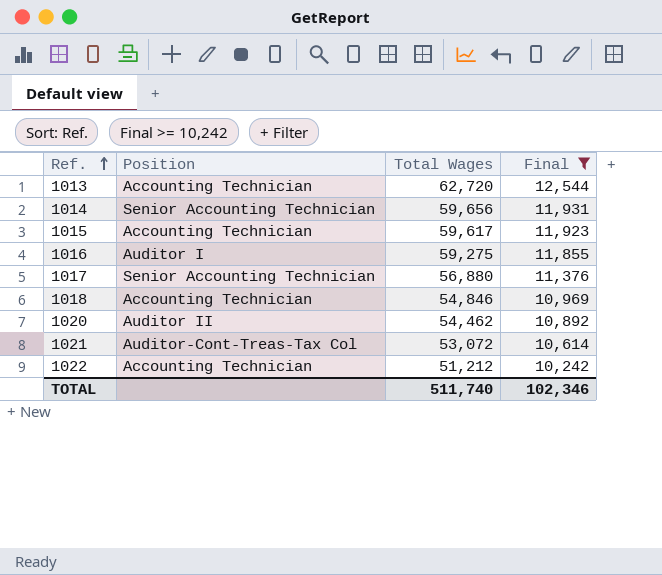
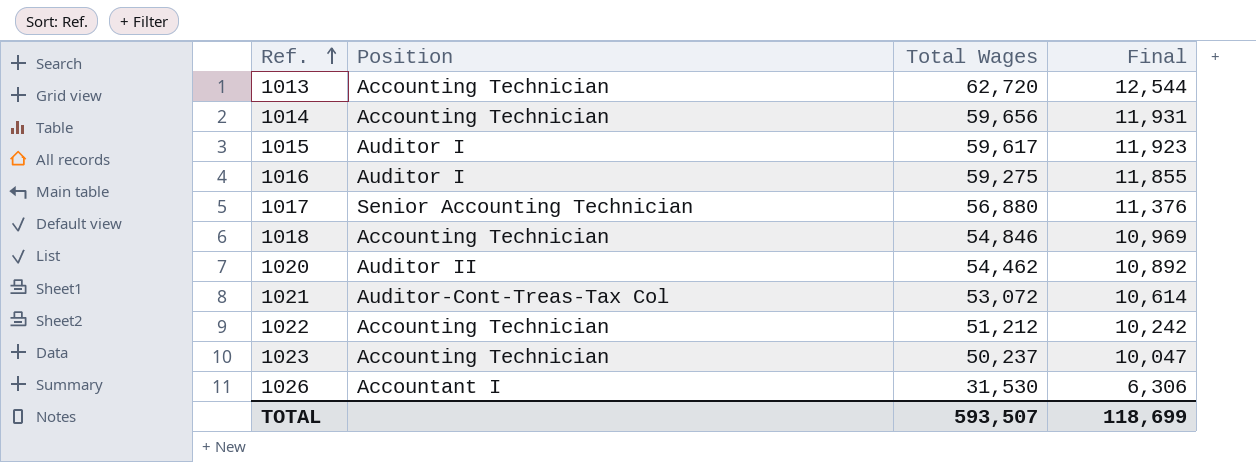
filter: Final >= 10,242 -> none
1014 | Position: Senior Accounting Technician -> Accounting Technician
1015 | Position: Accounting Technician -> Auditor I
TOTAL | Total Wages: 511,740 -> 593,507
TOTAL | Final: 102,346 -> 118,699

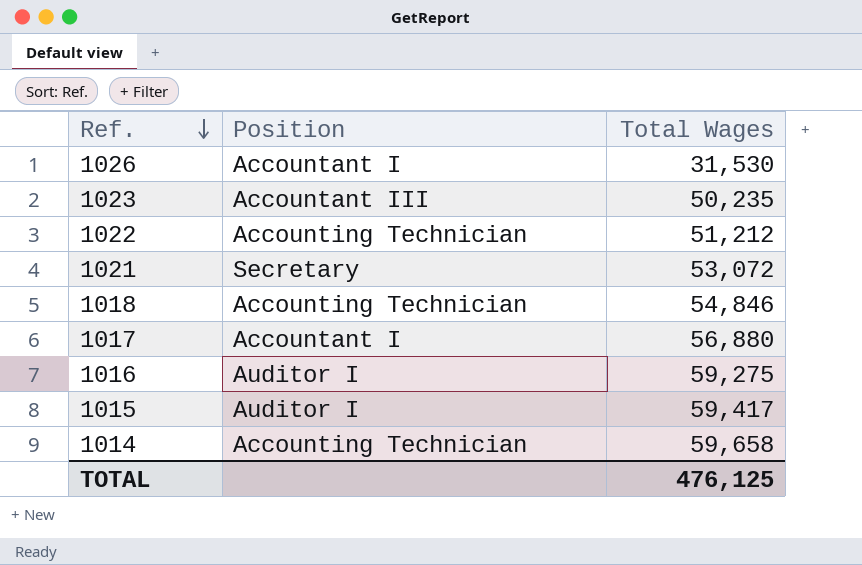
row order: Ref. ascending -> Ref. descending
column Final | formula: [Total Wages] * 0.2 -> none
row 1013: Accounting Technician | 62,720 | 12,544 -> none
row 1020: Auditor II | 54,462 | 10,892 -> none
1023 | Position: Accounting Technician -> Accountant III
1023 | Total Wages: 50,237 -> 50,235
1021 | Position: Auditor-Cont-Treas-Tax Col -> Secretary
1017 | Position: Senior Accounting Technician -> Accountant I
1015 | Total Wages: 59,617 -> 59,417
1014 | Total Wages: 59,656 -> 59,658
TOTAL | Total Wages: 593,507 -> 476,125

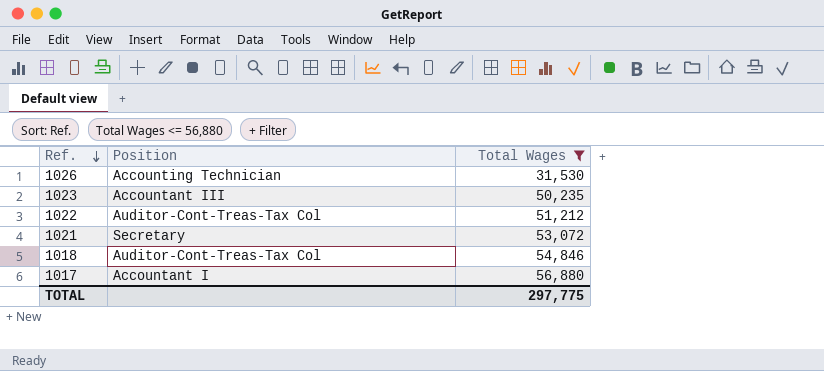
filter: none -> Total Wages <= 56,880
1026 | Position: Accountant I -> Accounting Technician
1022 | Position: Accounting Technician -> Auditor-Cont-Treas-Tax Col
1018 | Position: Accounting Technician -> Auditor-Cont-Treas-Tax Col
TOTAL | Total Wages: 476,125 -> 297,775

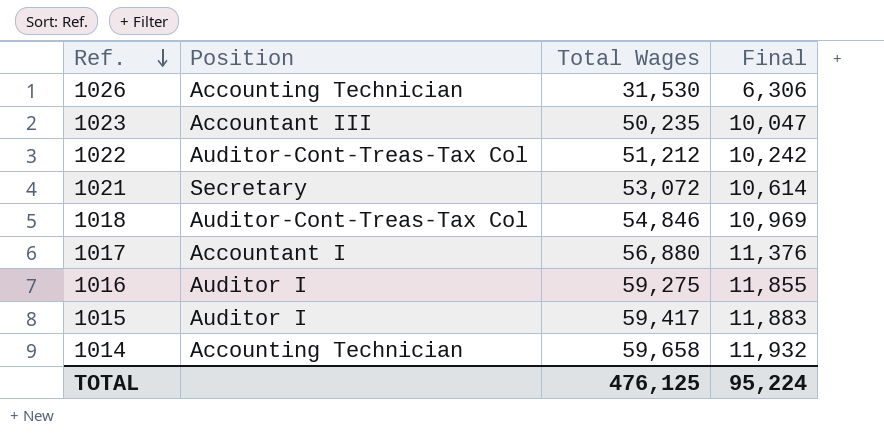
filter: Total Wages <= 56,880 -> none
column Final | formula: none -> [Total Wages] * 0.2
TOTAL | Total Wages: 297,775 -> 476,125

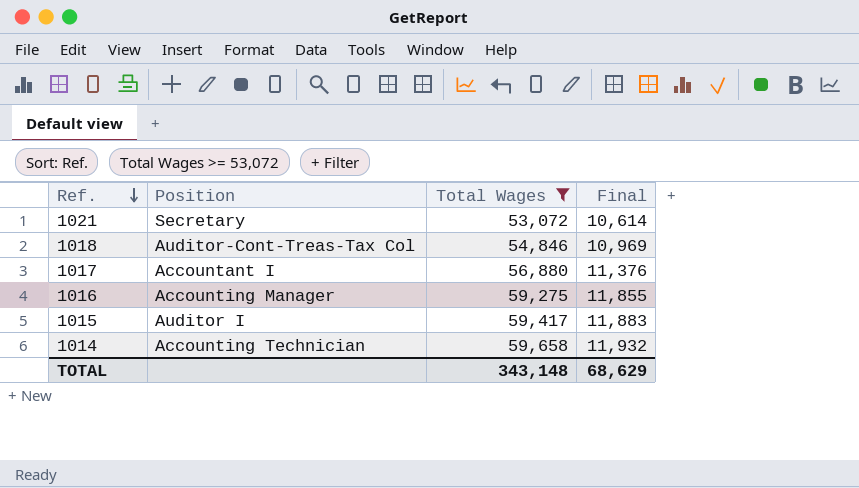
filter: none -> Total Wages >= 53,072
1016 | Position: Auditor I -> Accounting Manager
TOTAL | Total Wages: 476,125 -> 343,148
TOTAL | Final: 95,224 -> 68,629

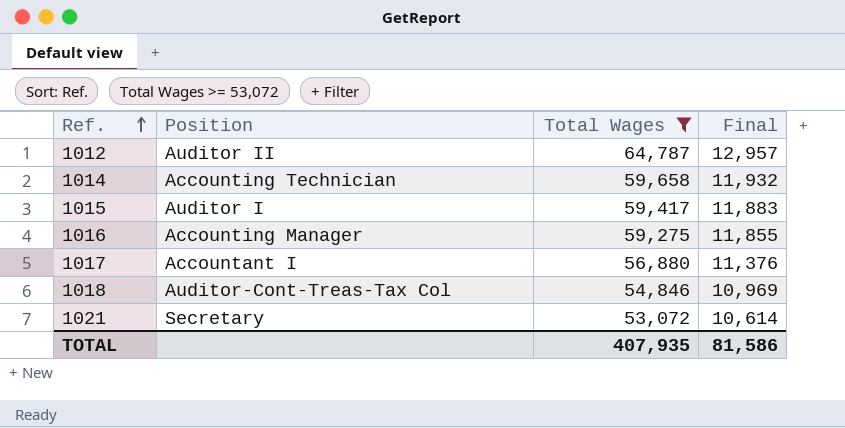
row order: Ref. descending -> Ref. ascending
row 1012: none -> Auditor II | 64,787 | 12,957
TOTAL | Total Wages: 343,148 -> 407,935
TOTAL | Final: 68,629 -> 81,586

